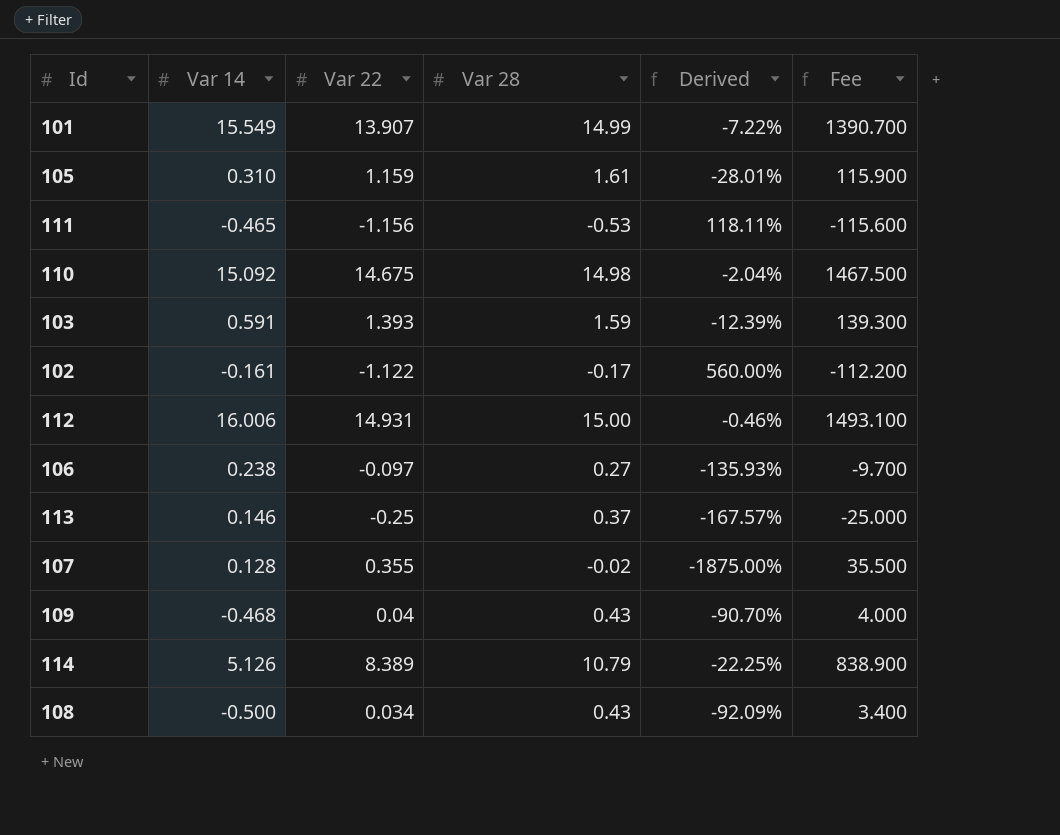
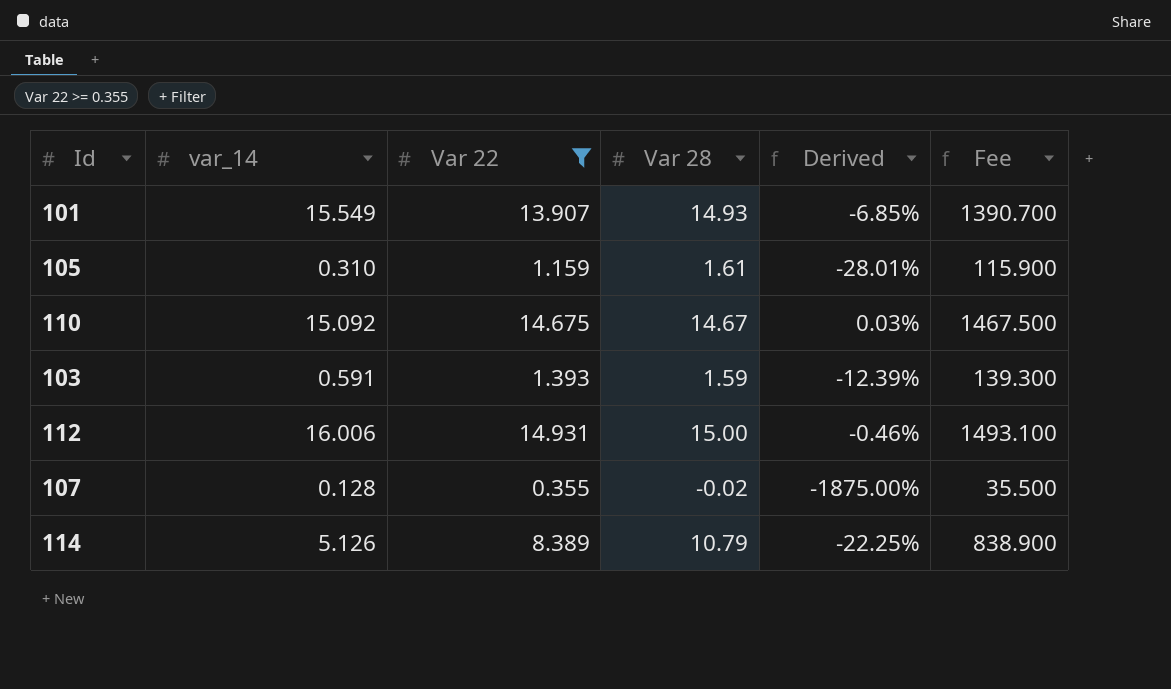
filter: none -> Var 22 >= 0.355
column name: Var 14 -> var_14
101 | Var 28: 14.99 -> 14.93
101 | Derived: -7.22% -> -6.85%
110 | Var 28: 14.98 -> 14.67
110 | Derived: -2.04% -> 0.03%

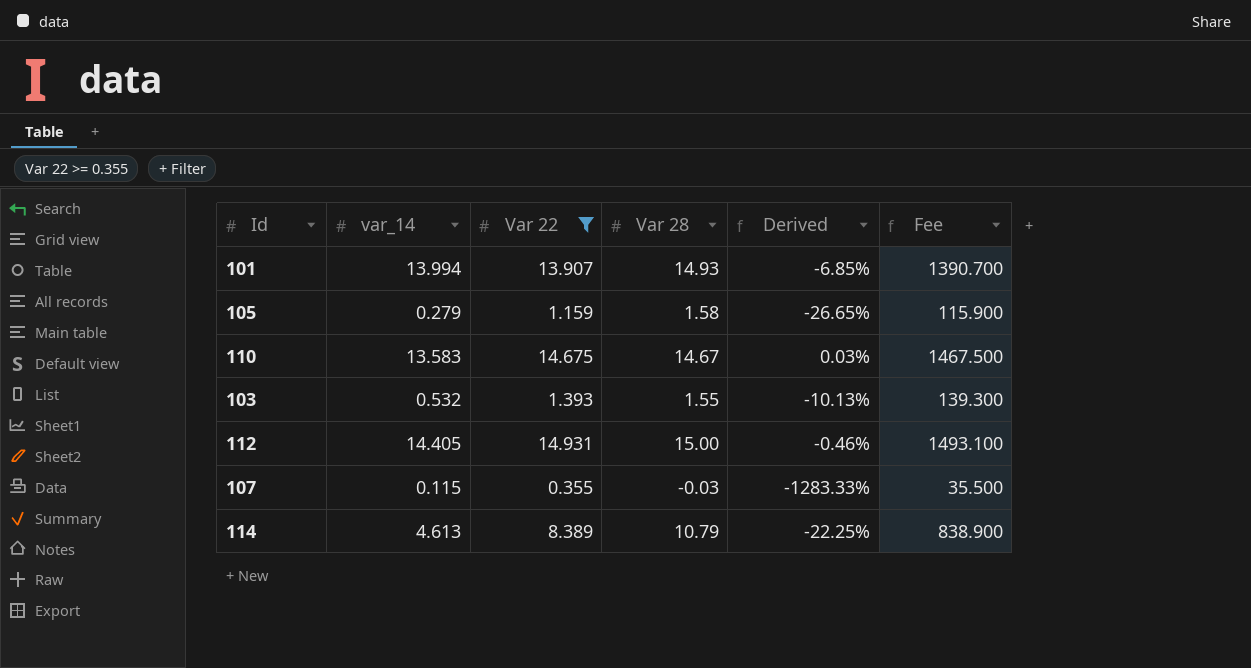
101 | var_14: 15.549 -> 13.994
105 | var_14: 0.310 -> 0.279
105 | Var 28: 1.61 -> 1.58
105 | Derived: -28.01% -> -26.65%
110 | var_14: 15.092 -> 13.583
103 | var_14: 0.591 -> 0.532
103 | Var 28: 1.59 -> 1.55
103 | Derived: -12.39% -> -10.13%
112 | var_14: 16.006 -> 14.405
107 | var_14: 0.128 -> 0.115
107 | Var 28: -0.02 -> -0.03
107 | Derived: -1875.00% -> -1283.33%
114 | var_14: 5.126 -> 4.613

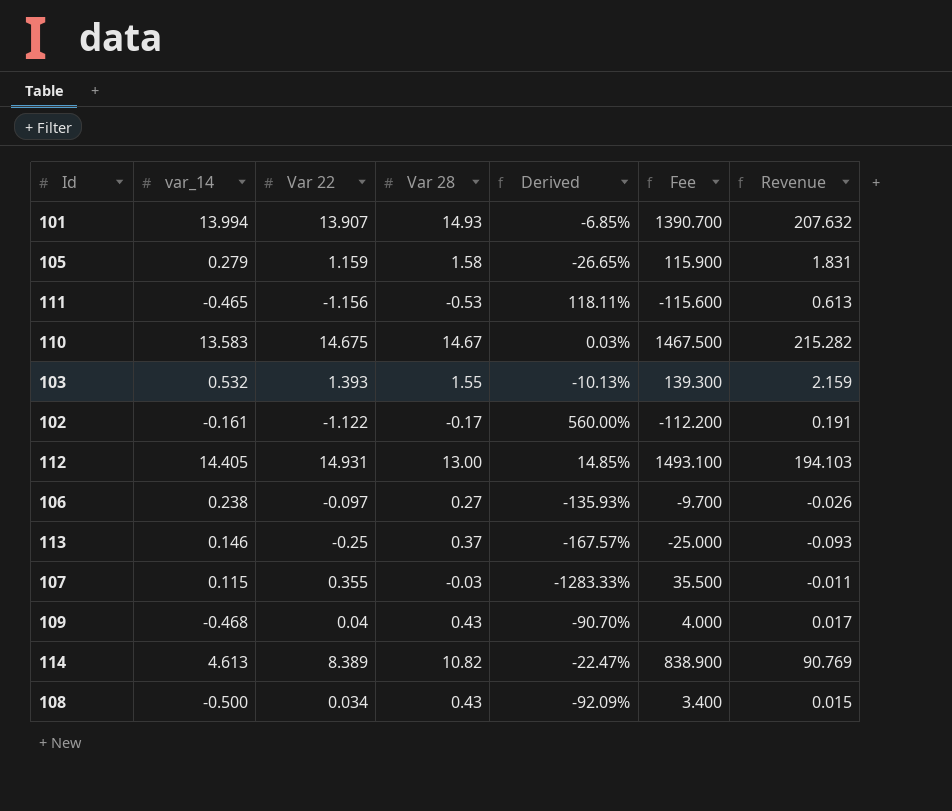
filter: Var 22 >= 0.355 -> none
column Revenue | formula: none -> [Var 22] * [Var 28]
112 | Var 28: 15.00 -> 13.00
112 | Derived: -0.46% -> 14.85%
114 | Var 28: 10.79 -> 10.82
114 | Derived: -22.25% -> -22.47%

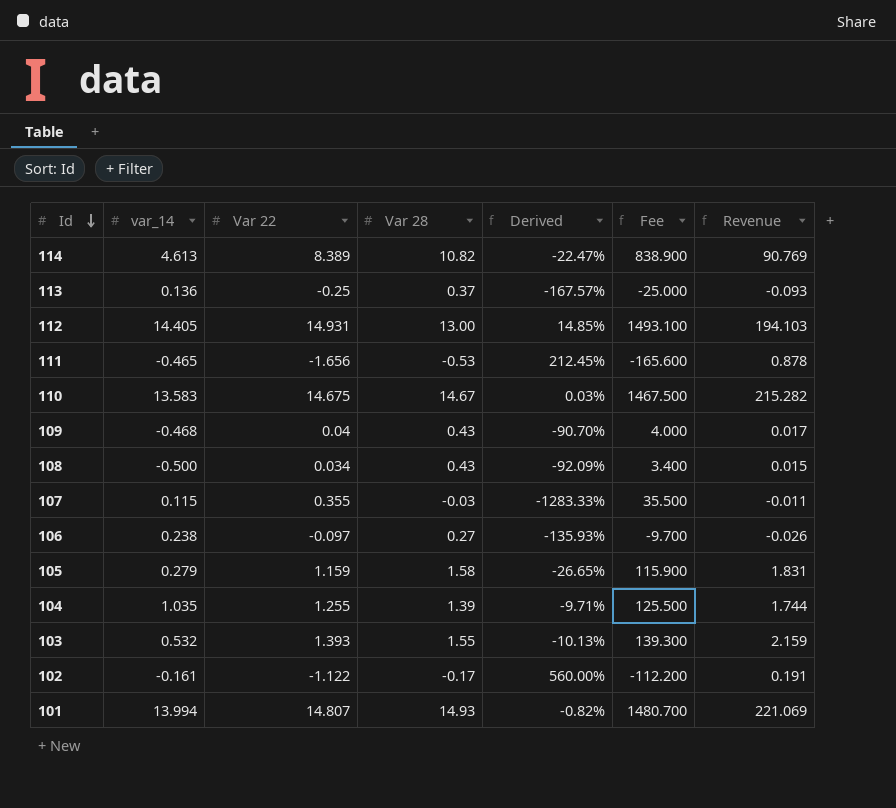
row order: none -> Id descending
113 | var_14: 0.146 -> 0.136
111 | Var 22: -1.156 -> -1.656
111 | Derived: 118.11% -> 212.45%
111 | Fee: -115.600 -> -165.600
111 | Revenue: 0.613 -> 0.878
row 104: none -> 1.035 | 1.255 | 1.39 | -9.71% | 125.500 | 1.744
101 | Var 22: 13.907 -> 14.807
101 | Derived: -6.85% -> -0.82%
101 | Fee: 1390.700 -> 1480.700
101 | Revenue: 207.632 -> 221.069

